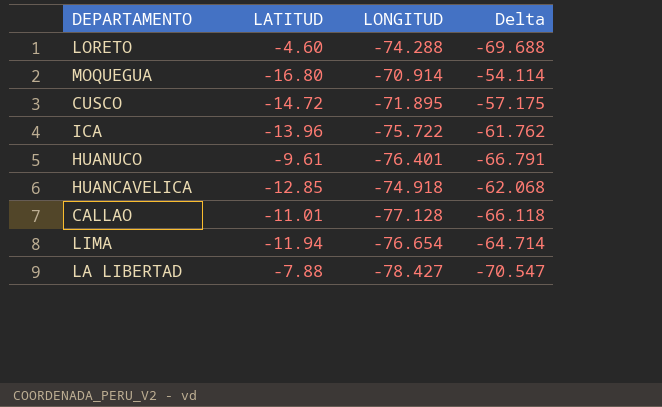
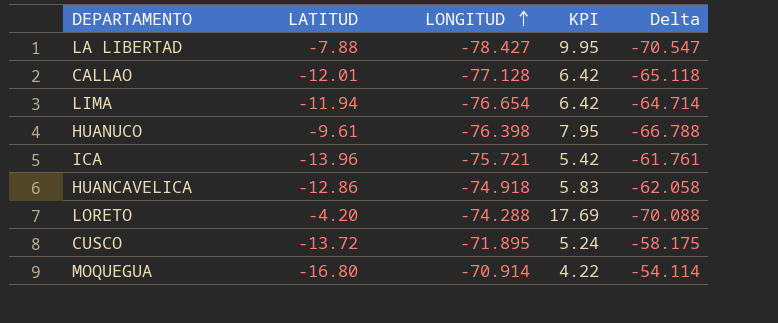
row order: none -> LONGITUD ascending
column KPI | formula: none -> [LONGITUD] / [LATITUD]
CALLAO | LATITUD: -11.01 -> -12.01
CALLAO | Delta: -66.118 -> -65.118
HUANUCO | LONGITUD: -76.401 -> -76.398
HUANUCO | Delta: -66.791 -> -66.788
ICA | LONGITUD: -75.722 -> -75.721
ICA | Delta: -61.762 -> -61.761
HUANCAVELICA | LATITUD: -12.85 -> -12.86
HUANCAVELICA | Delta: -62.068 -> -62.058
LORETO | LATITUD: -4.60 -> -4.20
LORETO | Delta: -69.688 -> -70.088
CUSCO | LATITUD: -14.72 -> -13.72
CUSCO | Delta: -57.175 -> -58.175

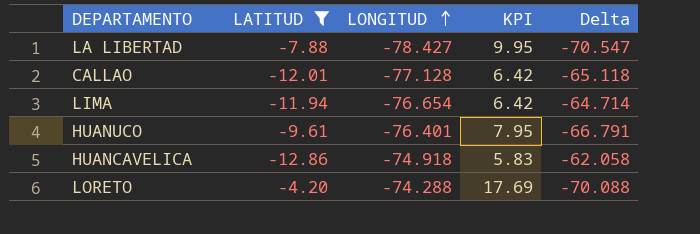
filter: none -> LATITUD >= -12.86
HUANUCO | LONGITUD: -76.398 -> -76.401
HUANUCO | Delta: -66.788 -> -66.791

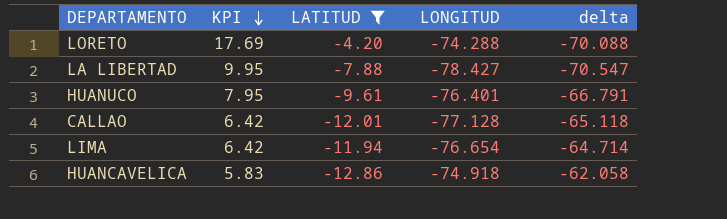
row order: LONGITUD ascending -> KPI descending
column KPI | position: 4 -> 2
column name: Delta -> delta

